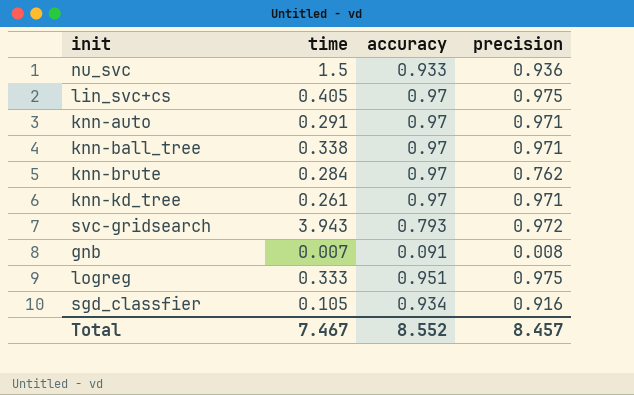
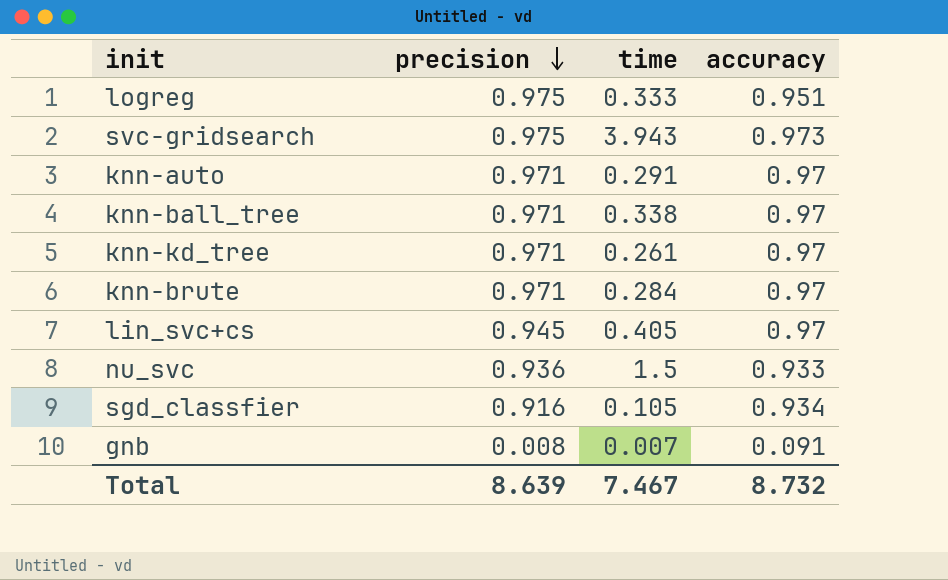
row order: none -> precision descending
column precision | position: 4 -> 2
svc-gridsearch | precision: 0.972 -> 0.975
svc-gridsearch | accuracy: 0.793 -> 0.973
knn-brute | precision: 0.762 -> 0.971
lin_svc+cs | precision: 0.975 -> 0.945
Total | precision: 8.457 -> 8.639
Total | accuracy: 8.552 -> 8.732

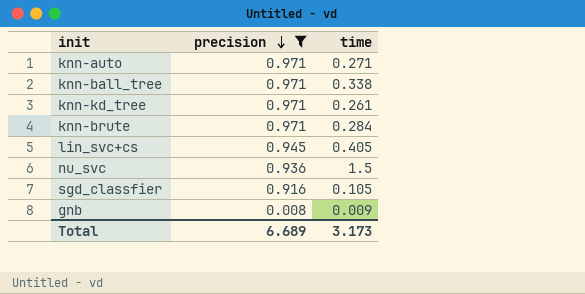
filter: none -> precision != 0.975
column accuracy | position: 4 -> none
knn-auto | time: 0.291 -> 0.271
gnb | time: 0.007 -> 0.009
Total | precision: 8.639 -> 6.689
Total | time: 7.467 -> 3.173

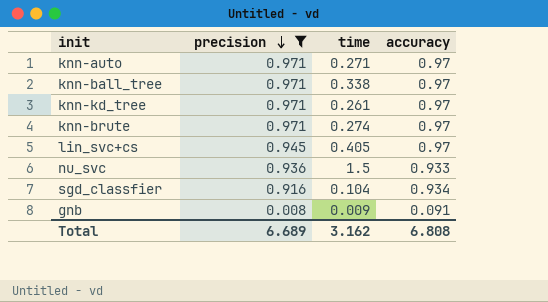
column accuracy | position: none -> 4
knn-brute | time: 0.284 -> 0.274
sgd_classfier | time: 0.105 -> 0.104
Total | time: 3.173 -> 3.162

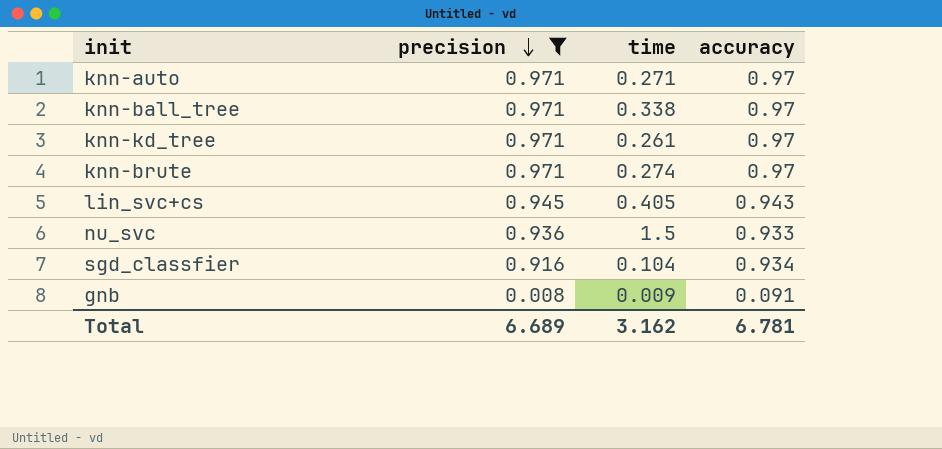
lin_svc+cs | accuracy: 0.97 -> 0.943
Total | accuracy: 6.808 -> 6.781

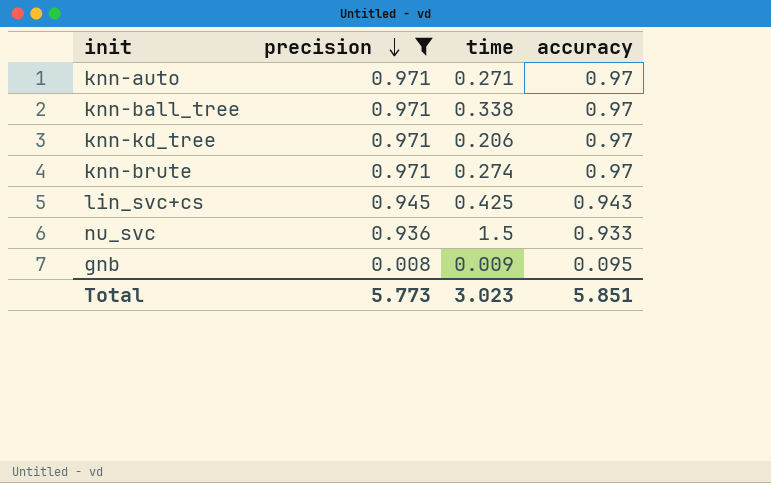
row sgd_classfier: 0.916 | 0.104 | 0.934 -> none
knn-kd_tree | time: 0.261 -> 0.206
lin_svc+cs | time: 0.405 -> 0.425
gnb | accuracy: 0.091 -> 0.095
Total | precision: 6.689 -> 5.773
Total | time: 3.162 -> 3.023
Total | accuracy: 6.781 -> 5.851

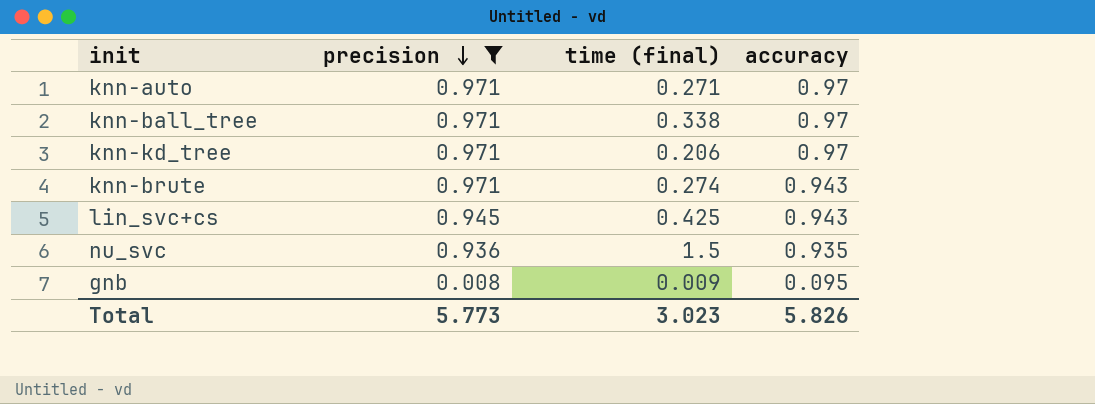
column name: time -> time (final)
knn-brute | accuracy: 0.97 -> 0.943
nu_svc | accuracy: 0.933 -> 0.935
Total | accuracy: 5.851 -> 5.826

